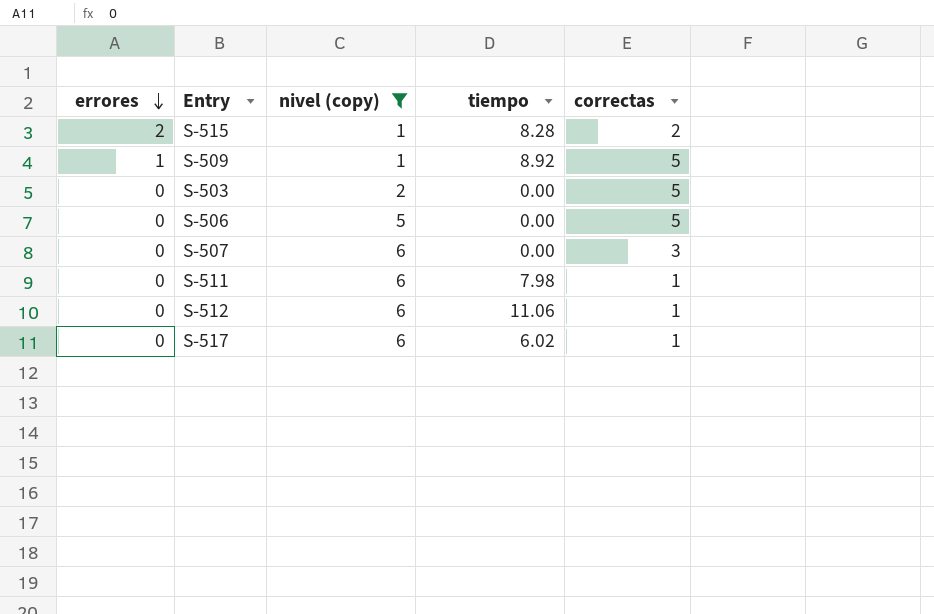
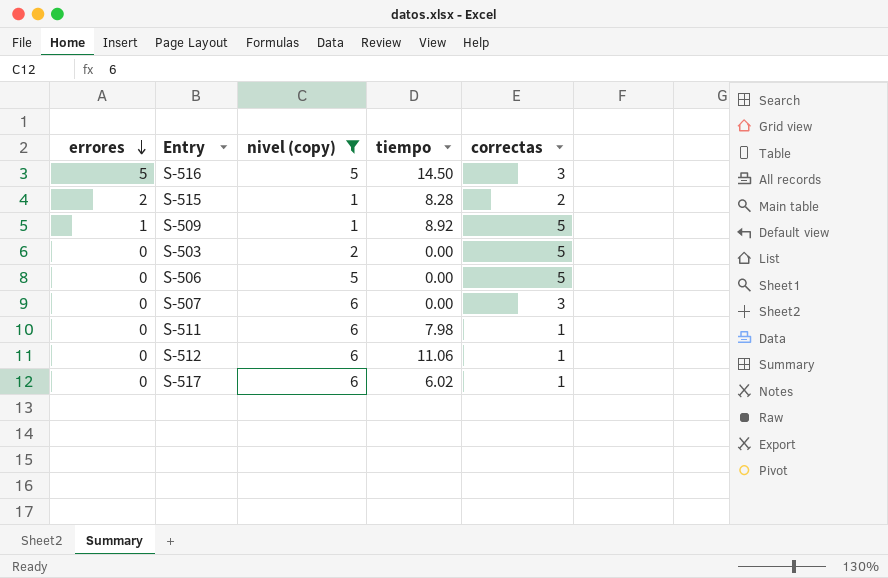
row S-516: none -> 5 | 5 | 14.50 | 3

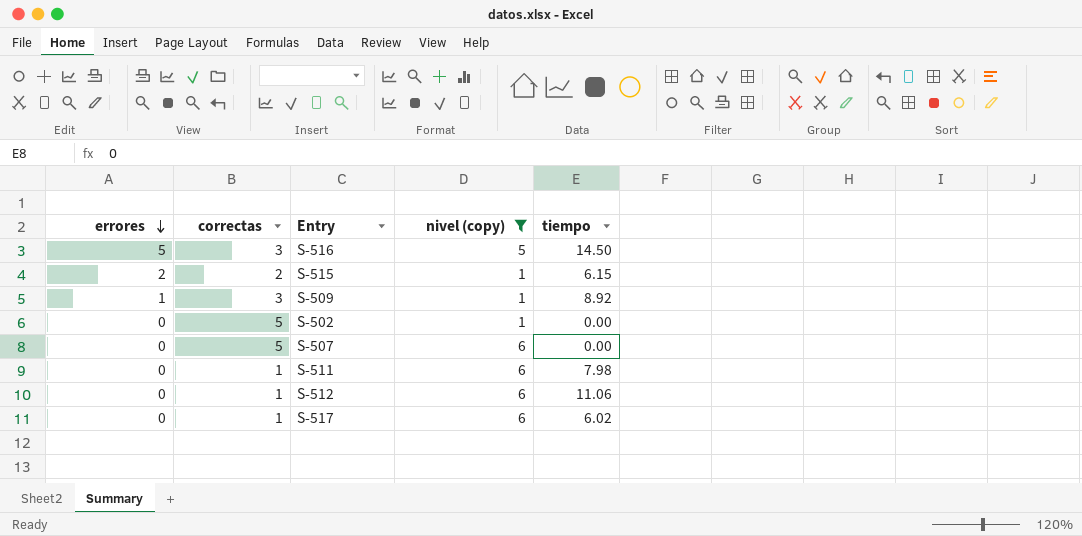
column correctas | position: 5 -> 2
row S-503: 0 | 2 | 0.00 | 5 -> none
row S-506: 0 | 5 | 0.00 | 5 -> none
S-515 | tiempo: 8.28 -> 6.15
S-509 | correctas: 5 -> 3
row S-502: none -> 0 | 5 | 1 | 0.00
S-507 | correctas: 3 -> 5

